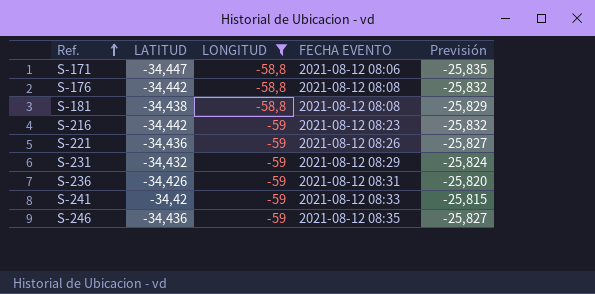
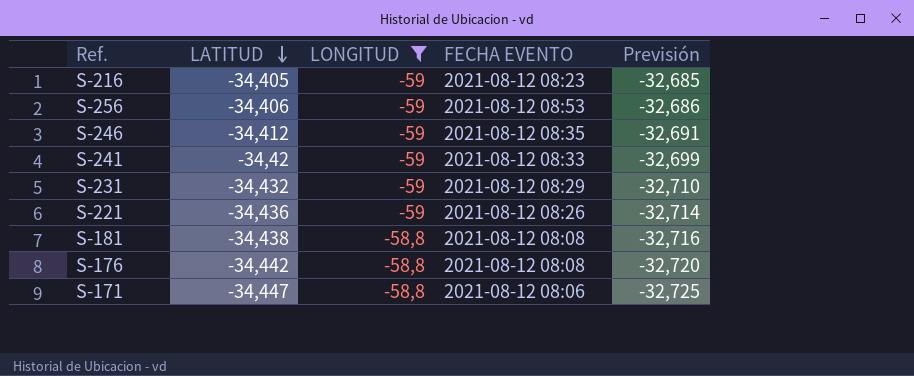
row order: Ref. ascending -> LATITUD descending
column Previsión | formula: [LATITUD] * 0,75 -> [LATITUD] * 0,95
row S-236: -34,426 | -59 | 2021-08-12 08:31 | -25,820 -> none
S-216 | LATITUD: -34,442 -> -34,405
row S-256: none -> -34,406 | -59 | 2021-08-12 08:53 | -32,686
S-246 | LATITUD: -34,436 -> -34,412

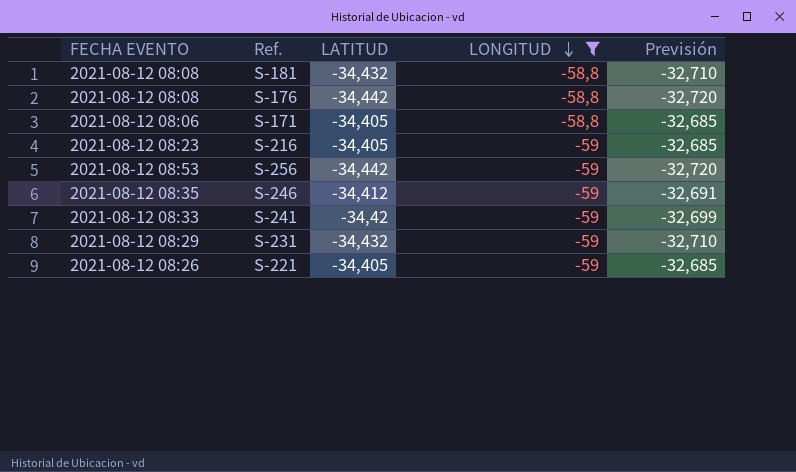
row order: LATITUD descending -> LONGITUD descending
column FECHA EVENTO | position: 4 -> 1
S-181 | LATITUD: -34,438 -> -34,432
S-181 | Previsión: -32,716 -> -32,710
S-171 | LATITUD: -34,447 -> -34,405
S-171 | Previsión: -32,725 -> -32,685
S-256 | LATITUD: -34,406 -> -34,442
S-256 | Previsión: -32,686 -> -32,720
S-221 | LATITUD: -34,436 -> -34,405
S-221 | Previsión: -32,714 -> -32,685

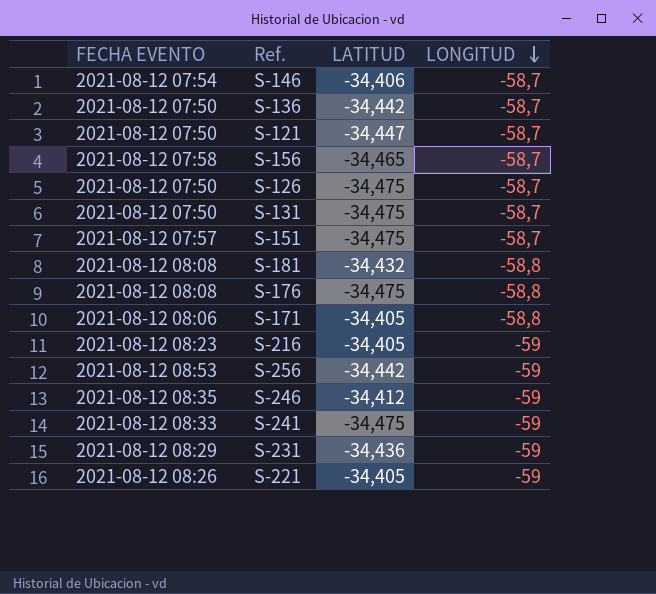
filter: LONGITUD != -58,7 -> none
column Previsión | formula: [LATITUD] * 0,95 -> none
S-176 | LATITUD: -34,442 -> -34,475
S-241 | LATITUD: -34,42 -> -34,475
S-231 | LATITUD: -34,432 -> -34,436

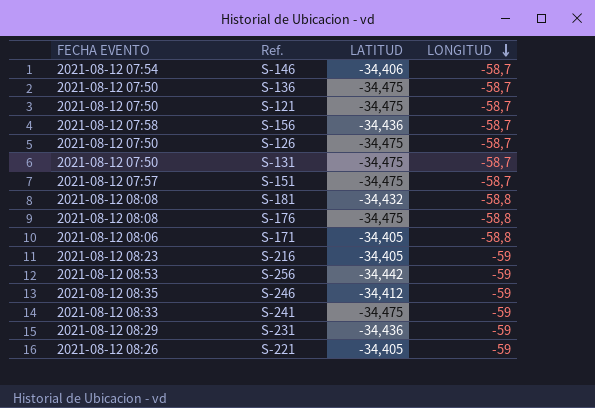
S-136 | LATITUD: -34,442 -> -34,475
S-121 | LATITUD: -34,447 -> -34,475
S-156 | LATITUD: -34,465 -> -34,436

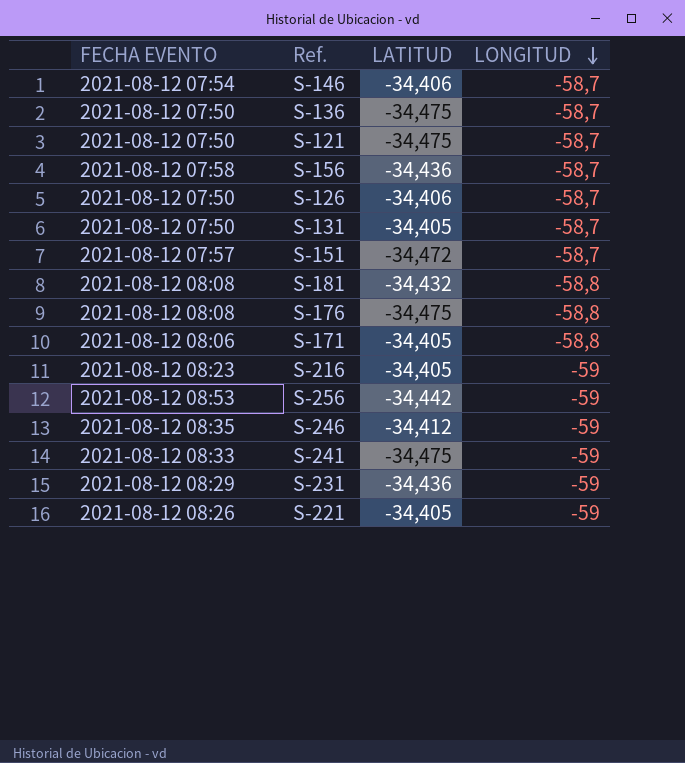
S-126 | LATITUD: -34,475 -> -34,406
S-131 | LATITUD: -34,475 -> -34,405
S-151 | LATITUD: -34,475 -> -34,472

